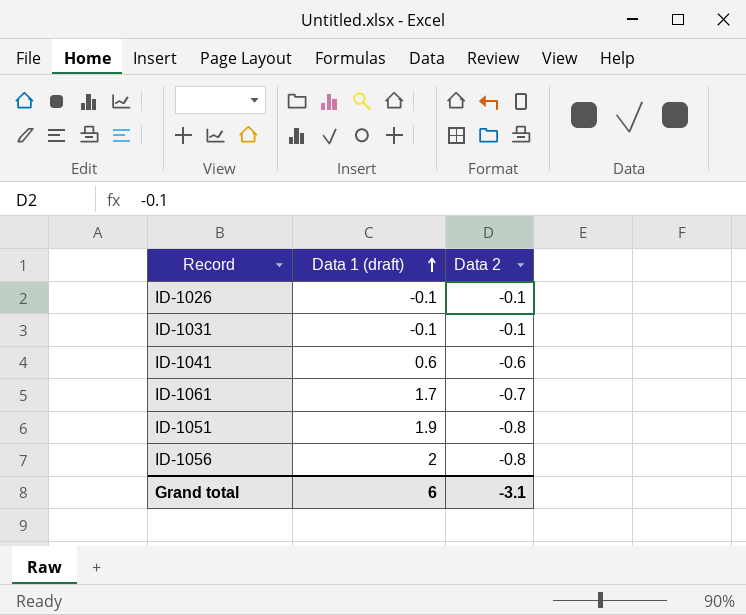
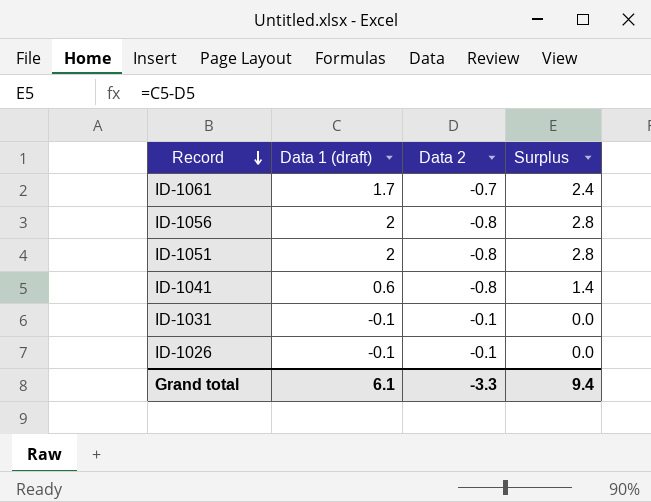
row order: Data 1 (draft) ascending -> Record descending
column Surplus | formula: none -> [Data 1 (draft)] - [Data 2]
ID-1051 | Data 1 (draft): 1.9 -> 2
ID-1041 | Data 2: -0.6 -> -0.8
Grand total | Data 1 (draft): 6 -> 6.1
Grand total | Data 2: -3.1 -> -3.3

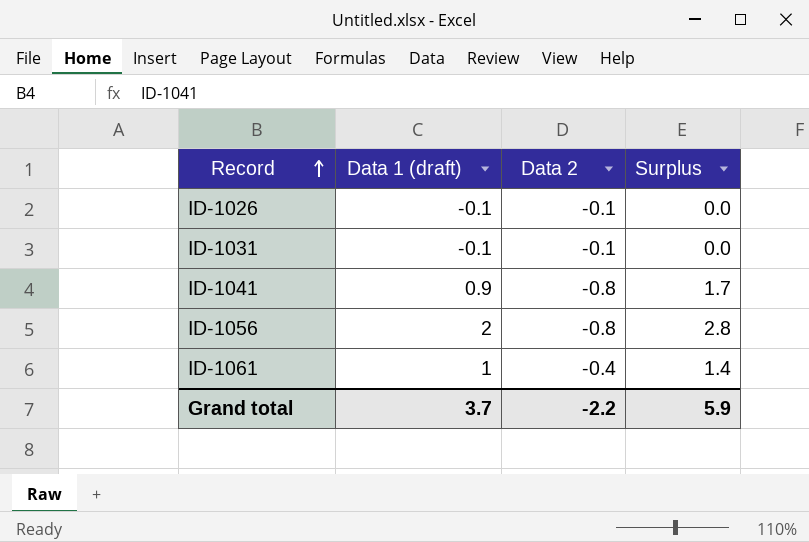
row order: Record descending -> Record ascending
row ID-1051: 2 | -0.8 | 2.8 -> none
ID-1041 | Data 1 (draft): 0.6 -> 0.9
ID-1041 | Surplus: 1.4 -> 1.7
ID-1061 | Data 1 (draft): 1.7 -> 1
ID-1061 | Data 2: -0.7 -> -0.4
ID-1061 | Surplus: 2.4 -> 1.4
Grand total | Data 1 (draft): 6.1 -> 3.7
Grand total | Data 2: -3.3 -> -2.2
Grand total | Surplus: 9.4 -> 5.9

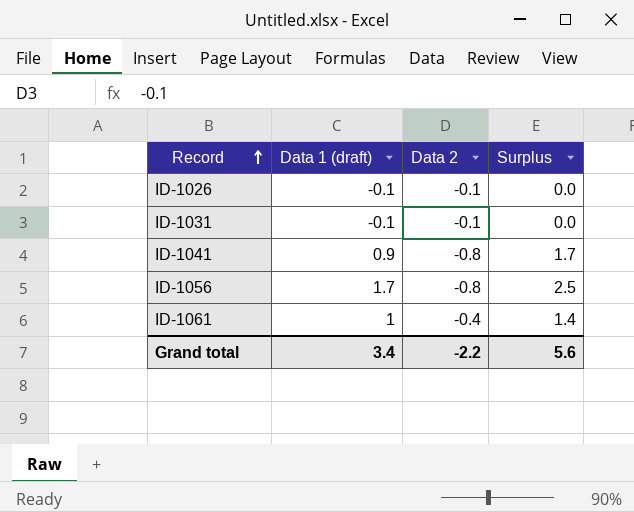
ID-1056 | Data 1 (draft): 2 -> 1.7
ID-1056 | Surplus: 2.8 -> 2.5
Grand total | Data 1 (draft): 3.7 -> 3.4
Grand total | Surplus: 5.9 -> 5.6

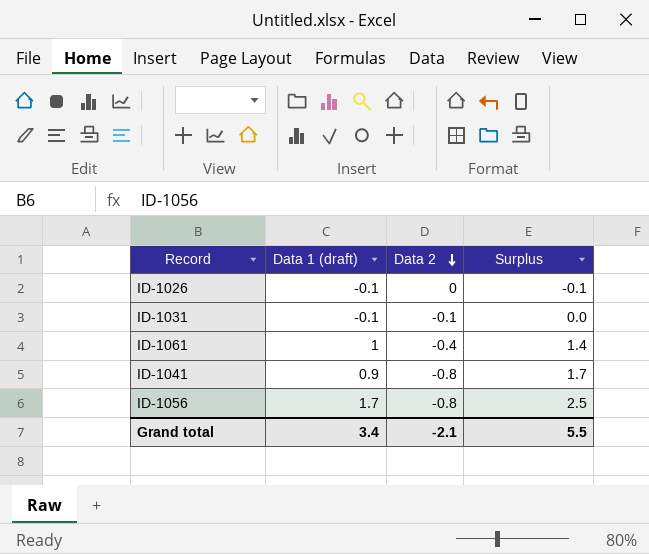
row order: Record ascending -> Data 2 descending
ID-1026 | Data 2: -0.1 -> 0
ID-1026 | Surplus: 0.0 -> -0.1
Grand total | Data 2: -2.2 -> -2.1
Grand total | Surplus: 5.6 -> 5.5

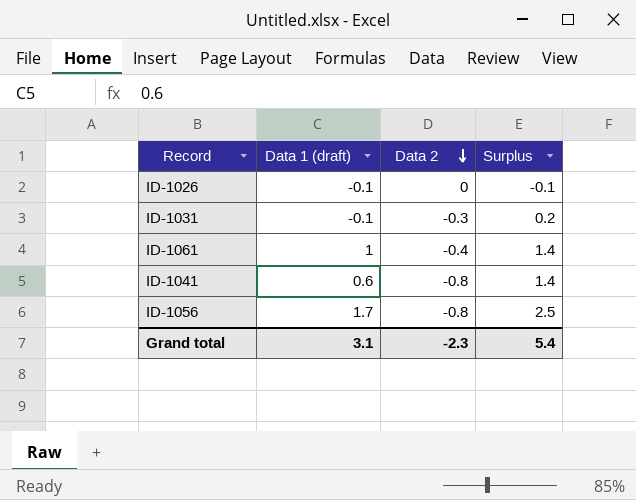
ID-1031 | Data 2: -0.1 -> -0.3
ID-1031 | Surplus: 0.0 -> 0.2
ID-1041 | Data 1 (draft): 0.9 -> 0.6
ID-1041 | Surplus: 1.7 -> 1.4
Grand total | Data 1 (draft): 3.4 -> 3.1
Grand total | Data 2: -2.1 -> -2.3
Grand total | Surplus: 5.5 -> 5.4

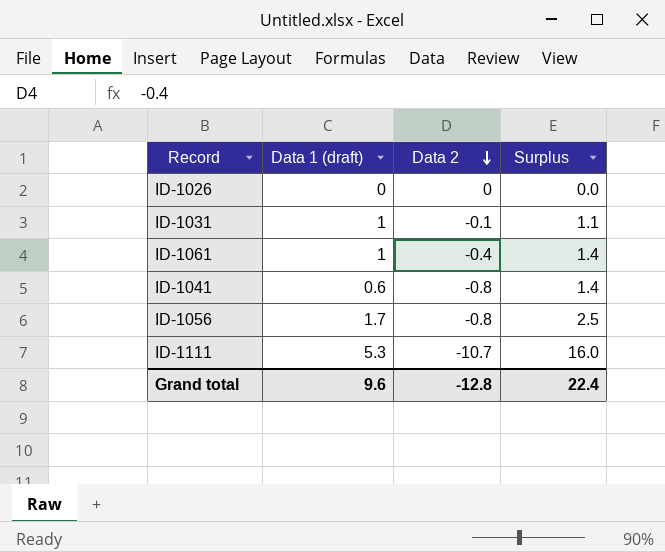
ID-1026 | Data 1 (draft): -0.1 -> 0
ID-1026 | Surplus: -0.1 -> 0.0
ID-1031 | Data 1 (draft): -0.1 -> 1
ID-1031 | Data 2: -0.3 -> -0.1
ID-1031 | Surplus: 0.2 -> 1.1
row ID-1111: none -> 5.3 | -10.7 | 16.0
Grand total | Data 1 (draft): 3.1 -> 9.6
Grand total | Data 2: -2.3 -> -12.8
Grand total | Surplus: 5.4 -> 22.4

